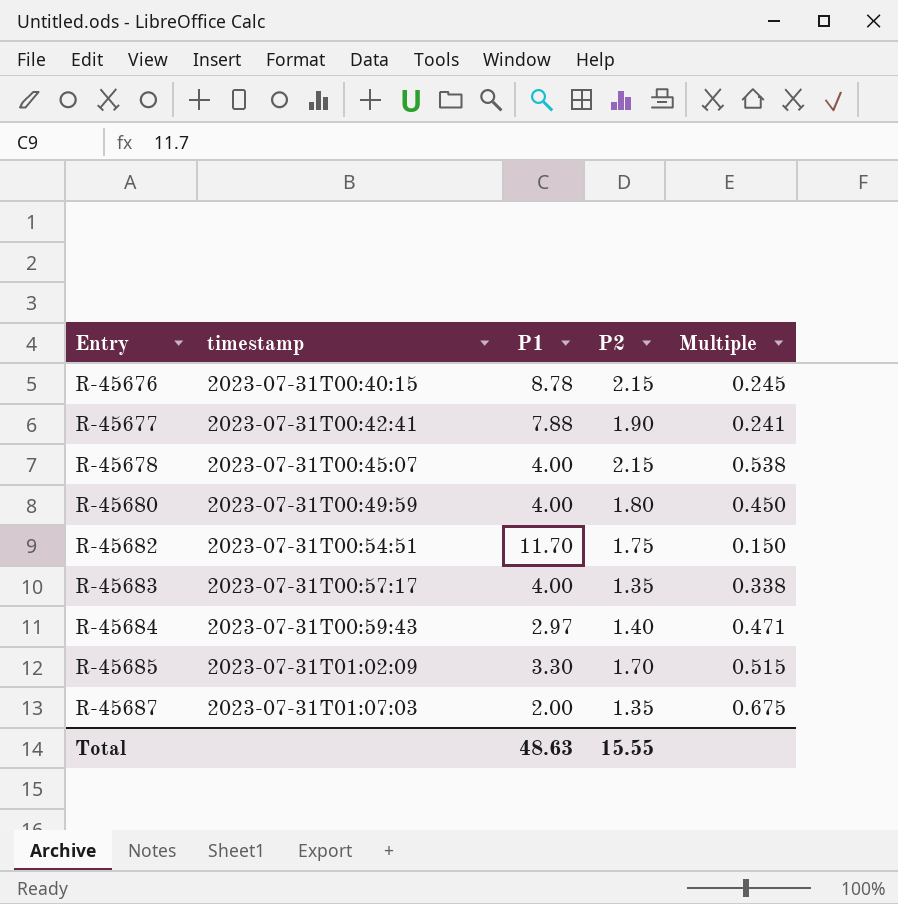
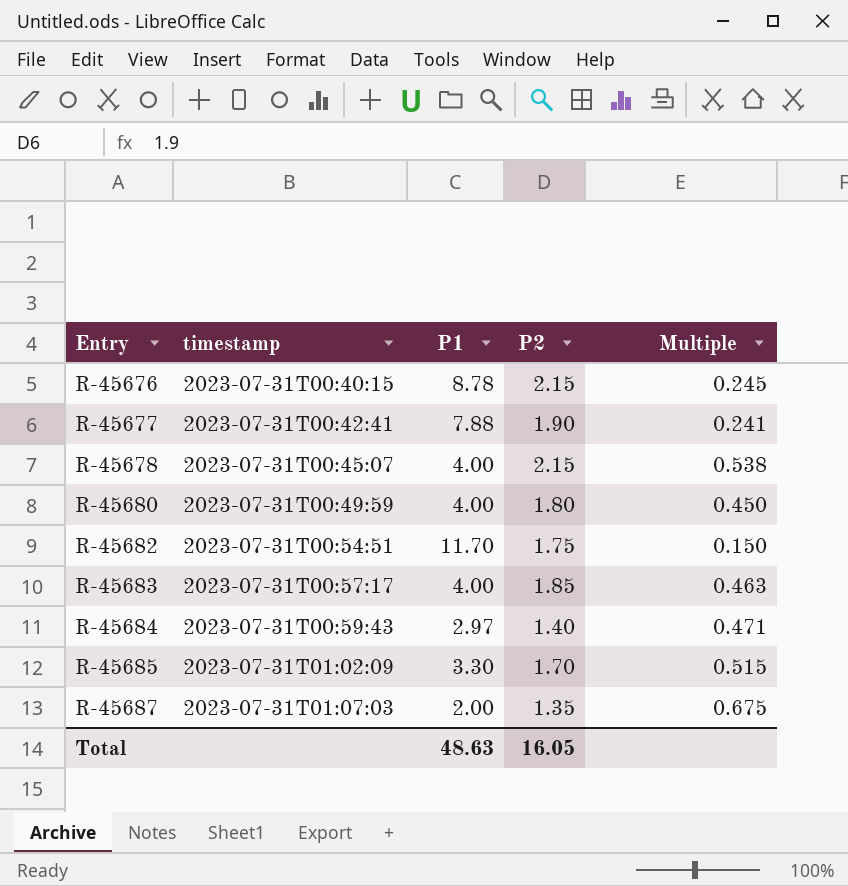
R-45683 | P2: 1.35 -> 1.85
R-45683 | Multiple: 0.338 -> 0.463
Total | P2: 15.55 -> 16.05

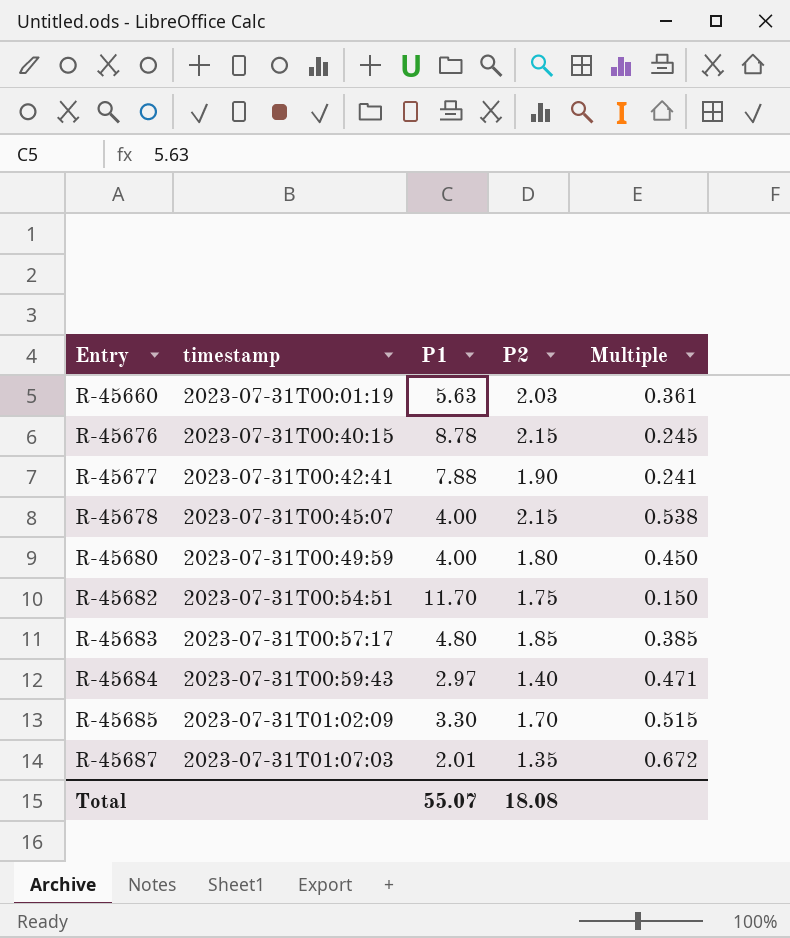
row R-45660: none -> 2023-07-31T00:01:19 | 5.63 | 2.03 | 0.361
R-45683 | P1: 4.00 -> 4.80
R-45683 | Multiple: 0.463 -> 0.385
R-45687 | P1: 2.00 -> 2.01
R-45687 | Multiple: 0.675 -> 0.672
Total | P1: 48.63 -> 55.07
Total | P2: 16.05 -> 18.08

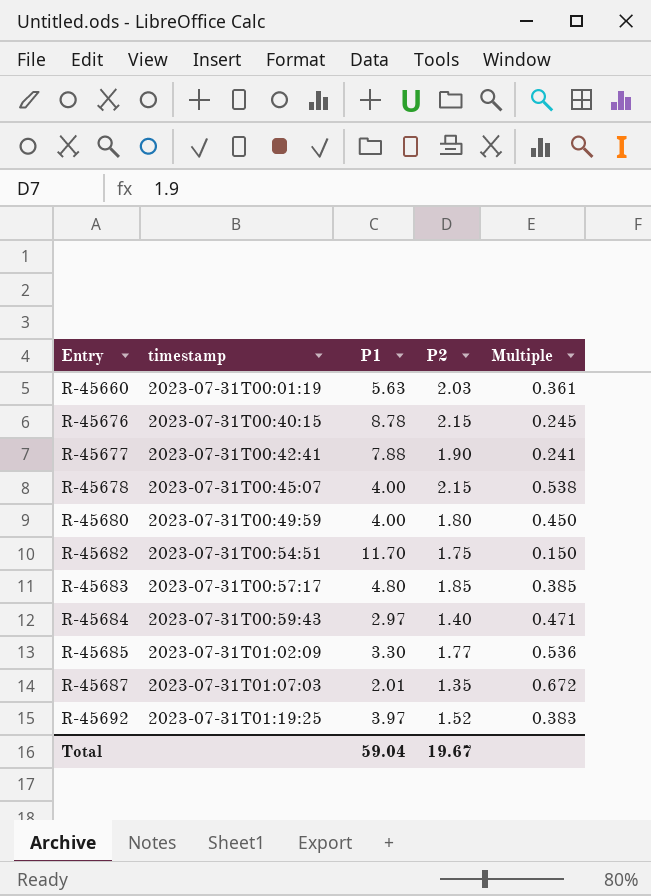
R-45685 | P2: 1.70 -> 1.77
R-45685 | Multiple: 0.515 -> 0.536
row R-45692: none -> 2023-07-31T01:19:25 | 3.97 | 1.52 | 0.383
Total | P1: 55.07 -> 59.04
Total | P2: 18.08 -> 19.67

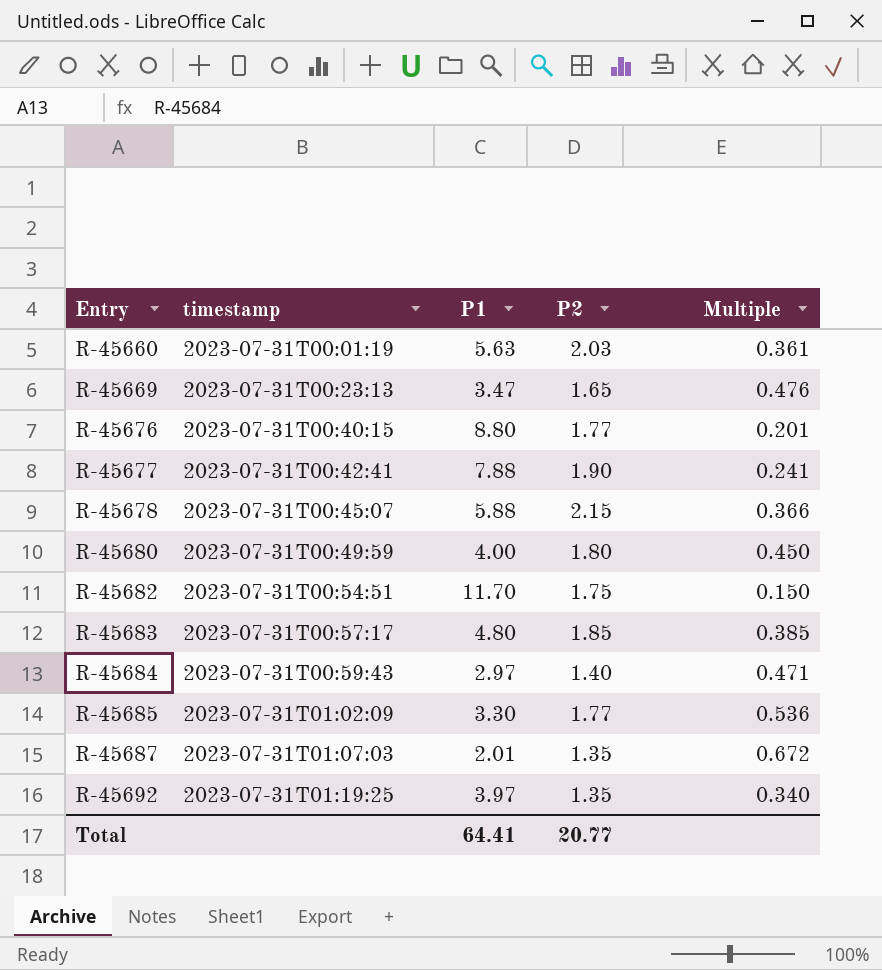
row R-45669: none -> 2023-07-31T00:23:13 | 3.47 | 1.65 | 0.476
R-45676 | P1: 8.78 -> 8.80
R-45676 | P2: 2.15 -> 1.77
R-45676 | Multiple: 0.245 -> 0.201
R-45678 | P1: 4.00 -> 5.88
R-45678 | Multiple: 0.538 -> 0.366
R-45692 | P2: 1.52 -> 1.35
R-45692 | Multiple: 0.383 -> 0.340
Total | P1: 59.04 -> 64.41
Total | P2: 19.67 -> 20.77

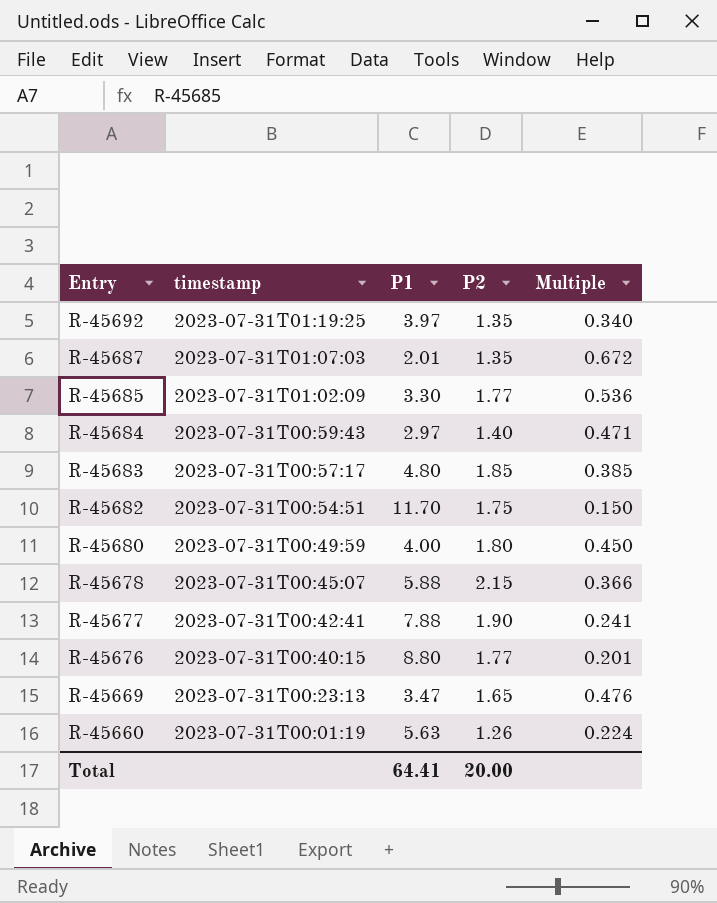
row order: Entry ascending -> Entry descending
R-45660 | P2: 2.03 -> 1.26
R-45660 | Multiple: 0.361 -> 0.224
Total | P2: 20.77 -> 20.00

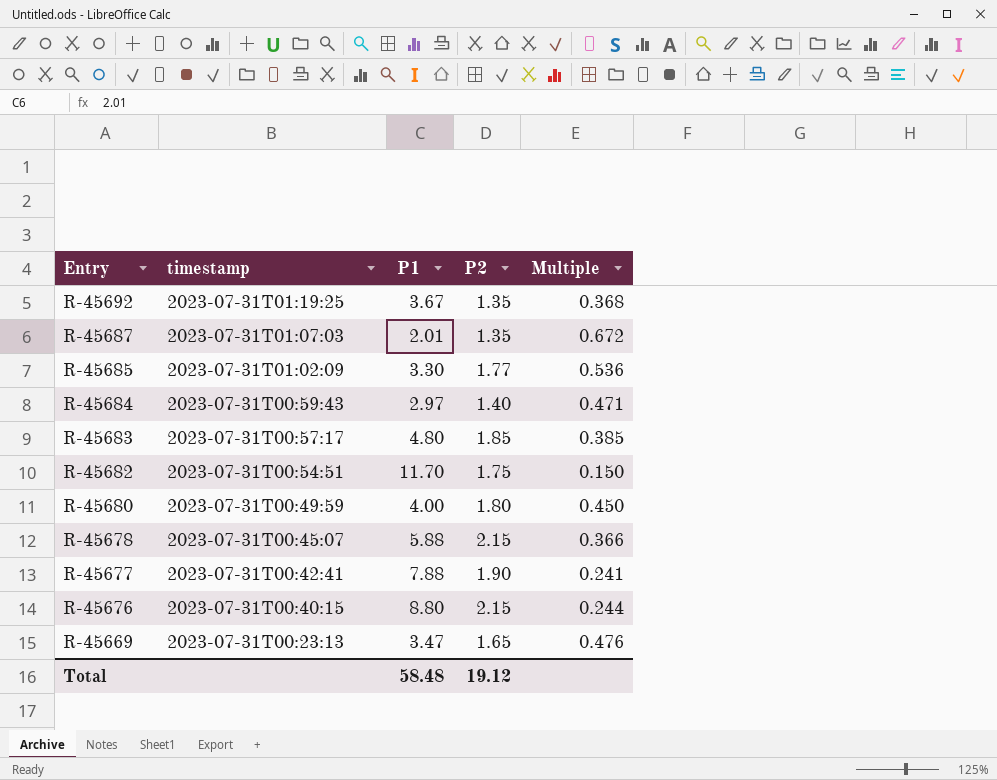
row R-45660: 2023-07-31T00:01:19 | 5.63 | 1.26 | 0.224 -> none
R-45692 | P1: 3.97 -> 3.67
R-45692 | Multiple: 0.340 -> 0.368
R-45676 | P2: 1.77 -> 2.15
R-45676 | Multiple: 0.201 -> 0.244
Total | P1: 64.41 -> 58.48
Total | P2: 20.00 -> 19.12

